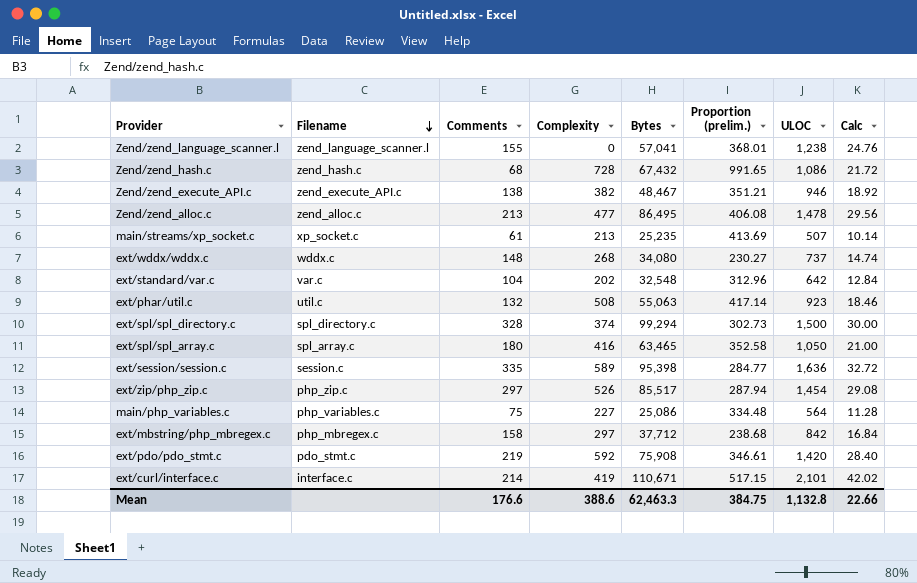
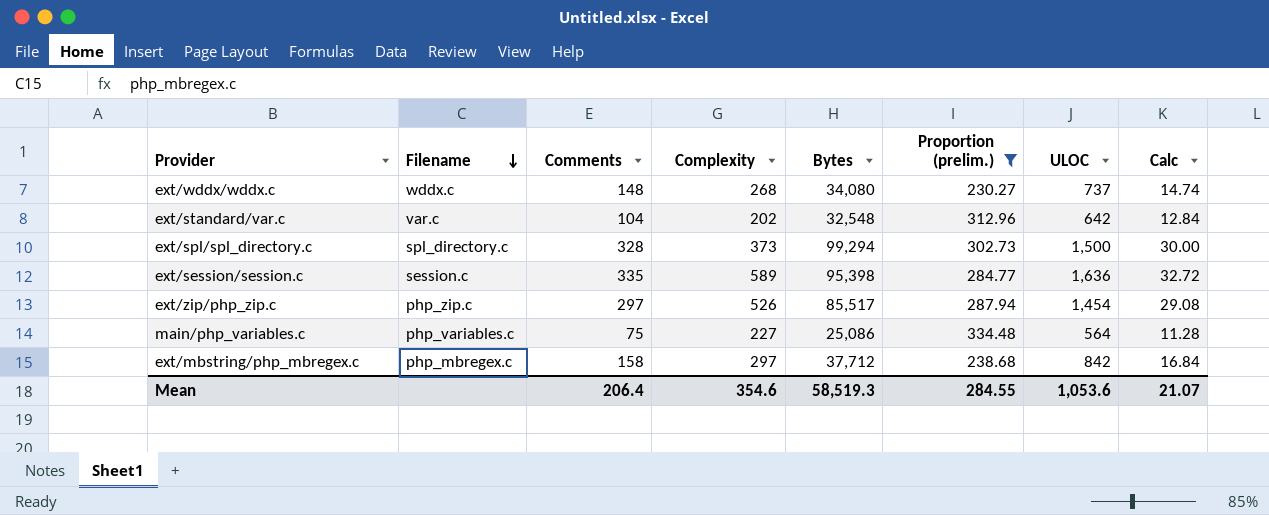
filter: none -> Proportion (prelim.) <= 334.48
ext/spl/spl_directory.c | Complexity: 374 -> 373
Mean | Comments: 176.6 -> 206.4
Mean | Complexity: 388.6 -> 354.6
Mean | Bytes: 62,463.3 -> 58,519.3
Mean | Proportion (prelim.): 384.75 -> 284.55
Mean | ULOC: 1,132.8 -> 1,053.6
Mean | Calc: 22.66 -> 21.07

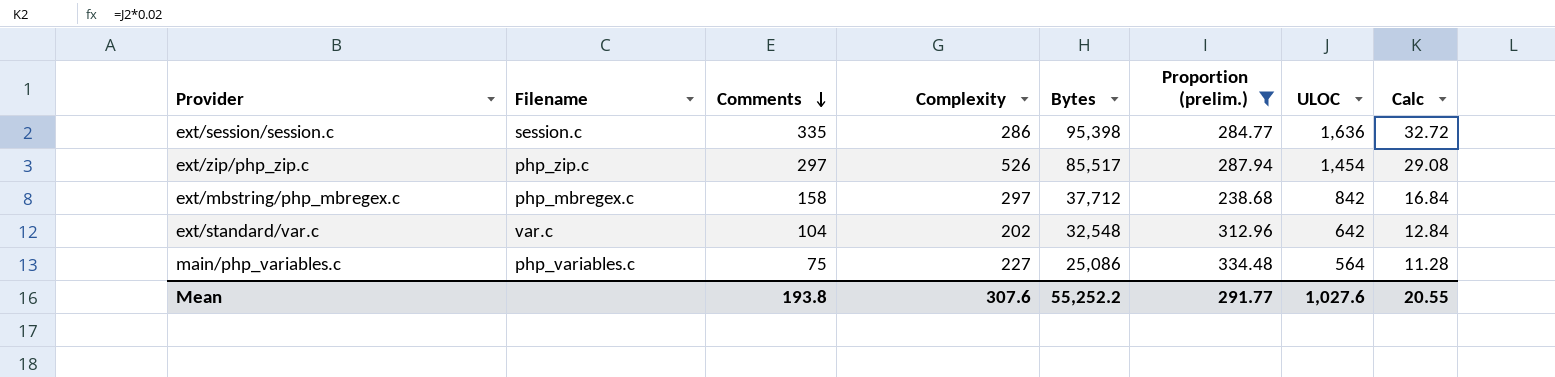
row order: Filename descending -> Comments descending
row ext/wddx/wddx.c: wddx.c | 148 | 268 | 34,080 | 230.27 | 737 | 14.74 -> none
row ext/spl/spl_directory.c: spl_directory.c | 328 | 373 | 99,294 | 302.73 | 1,500 | 30.00 -> none
ext/session/session.c | Complexity: 589 -> 286
Mean | Comments: 206.4 -> 193.8
Mean | Complexity: 354.6 -> 307.6
Mean | Bytes: 58,519.3 -> 55,252.2
Mean | Proportion (prelim.): 284.55 -> 291.77
Mean | ULOC: 1,053.6 -> 1,027.6
Mean | Calc: 21.07 -> 20.55

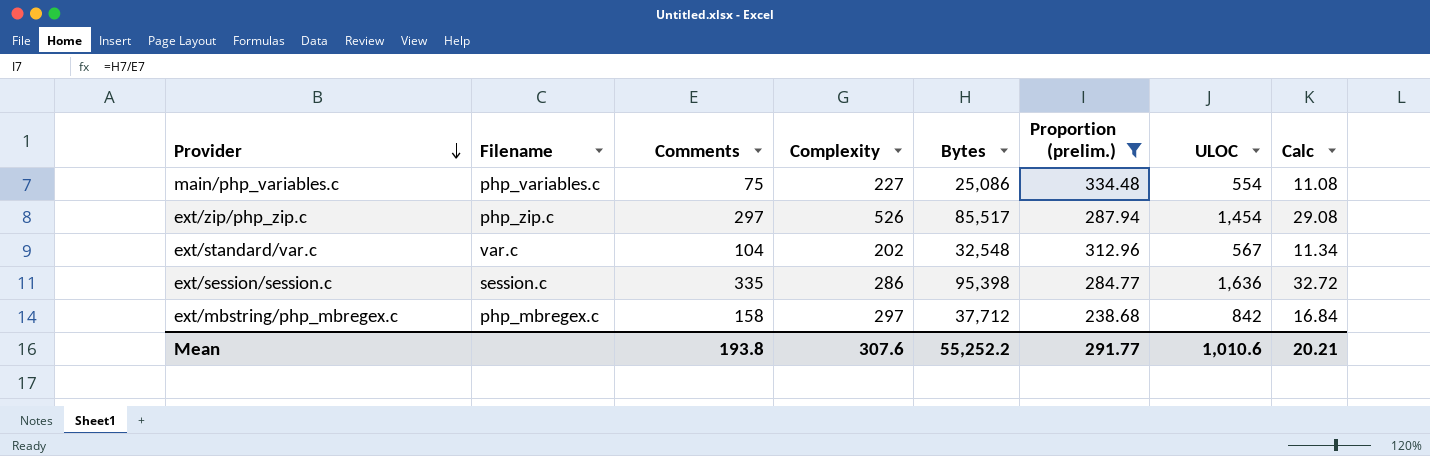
row order: Comments descending -> Provider descending
main/php_variables.c | ULOC: 564 -> 554
main/php_variables.c | Calc: 11.28 -> 11.08
ext/standard/var.c | ULOC: 642 -> 567
ext/standard/var.c | Calc: 12.84 -> 11.34
Mean | ULOC: 1,027.6 -> 1,010.6
Mean | Calc: 20.55 -> 20.21

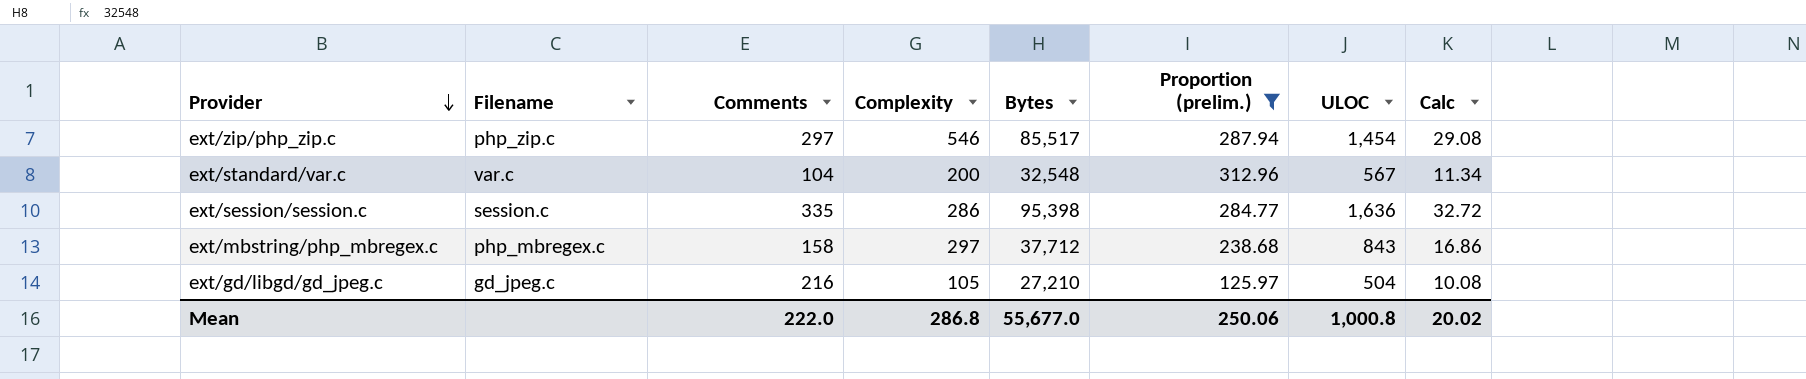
row main/php_variables.c: php_variables.c | 75 | 227 | 25,086 | 334.48 | 554 | 11.08 -> none
ext/zip/php_zip.c | Complexity: 526 -> 546
ext/standard/var.c | Complexity: 202 -> 200
ext/mbstring/php_mbregex.c | ULOC: 842 -> 843
ext/mbstring/php_mbregex.c | Calc: 16.84 -> 16.86
row ext/gd/libgd/gd_jpeg.c: none -> gd_jpeg.c | 216 | 105 | 27,210 | 125.97 | 504 | 10.08
Mean | Comments: 193.8 -> 222.0
Mean | Complexity: 307.6 -> 286.8
Mean | Bytes: 55,252.2 -> 55,677.0
Mean | Proportion (prelim.): 291.77 -> 250.06
Mean | ULOC: 1,010.6 -> 1,000.8
Mean | Calc: 20.21 -> 20.02

